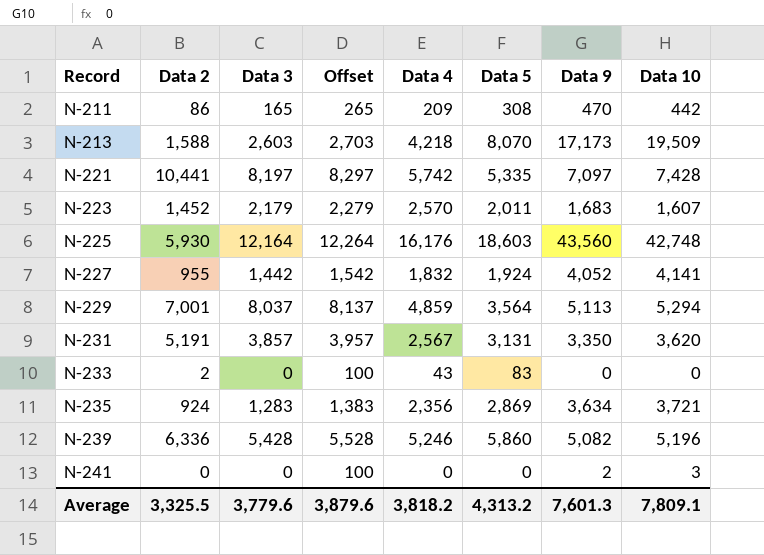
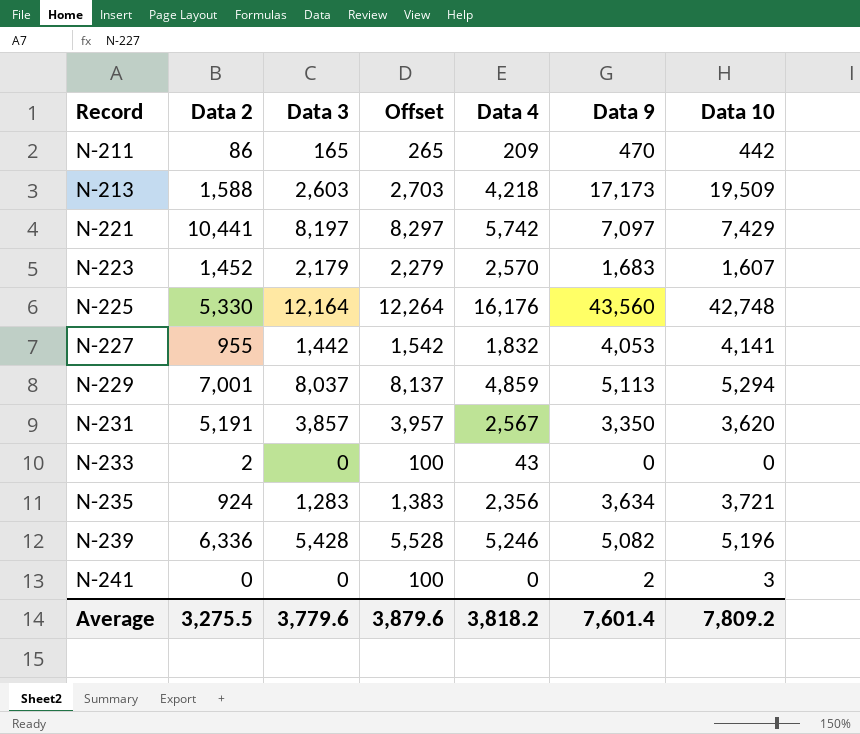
column Data 5 | position: 6 -> none
N-221 | Data 10: 7,428 -> 7,429
N-225 | Data 2: 5,930 -> 5,330
N-227 | Data 9: 4,052 -> 4,053
Average | Data 2: 3,325.5 -> 3,275.5
Average | Data 9: 7,601.3 -> 7,601.4
Average | Data 10: 7,809.1 -> 7,809.2

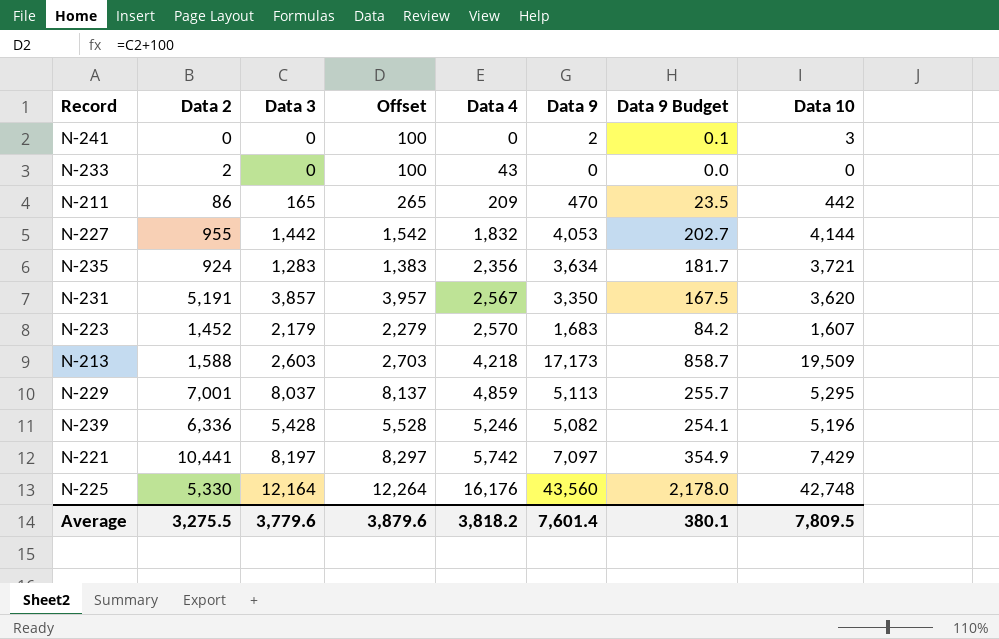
row order: Record ascending -> Data 4 ascending
column Data 9 Budget | formula: none -> [Data 9] * 0.05
N-227 | Data 10: 4,141 -> 4,144
N-229 | Data 10: 5,294 -> 5,295
Average | Data 10: 7,809.2 -> 7,809.5

